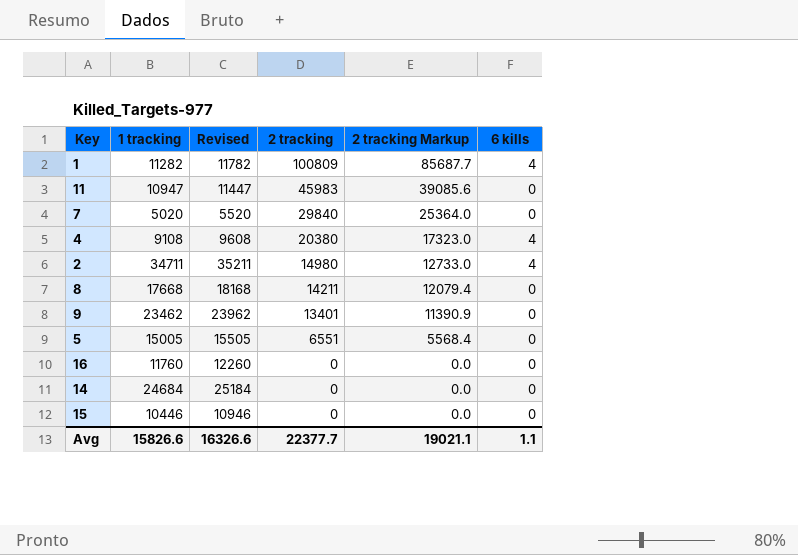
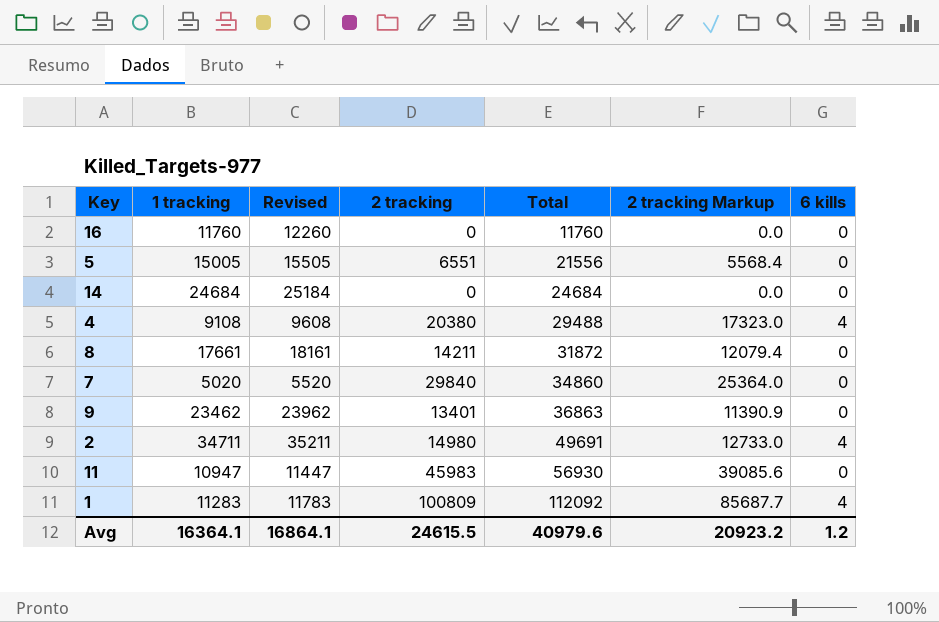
row order: 2 tracking descending -> Total ascending
column Total | formula: none -> [1 tracking] + [2 tracking]
row 15: 10446 | 10946 | 0 | 0.0 | 0 -> none
8 | 1 tracking: 17668 -> 17661
8 | Revised: 18168 -> 18161
1 | 1 tracking: 11282 -> 11283
1 | Revised: 11782 -> 11783
Avg | 1 tracking: 15826.6 -> 16364.1
Avg | Revised: 16326.6 -> 16864.1
Avg | 2 tracking: 22377.7 -> 24615.5
Avg | 2 tracking Markup: 19021.1 -> 20923.2
Avg | 6 kills: 1.1 -> 1.2

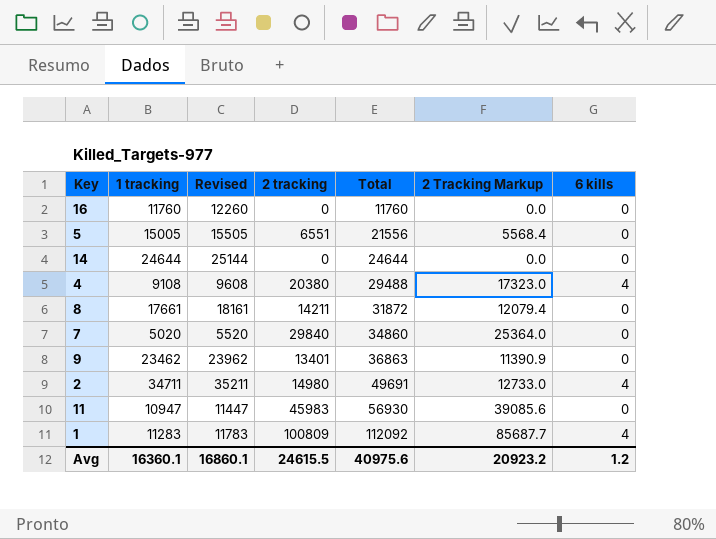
column name: 2 tracking Markup -> 2 Tracking Markup
14 | 1 tracking: 24684 -> 24644
14 | Revised: 25184 -> 25144
14 | Total: 24684 -> 24644
Avg | 1 tracking: 16364.1 -> 16360.1
Avg | Revised: 16864.1 -> 16860.1
Avg | Total: 40979.6 -> 40975.6

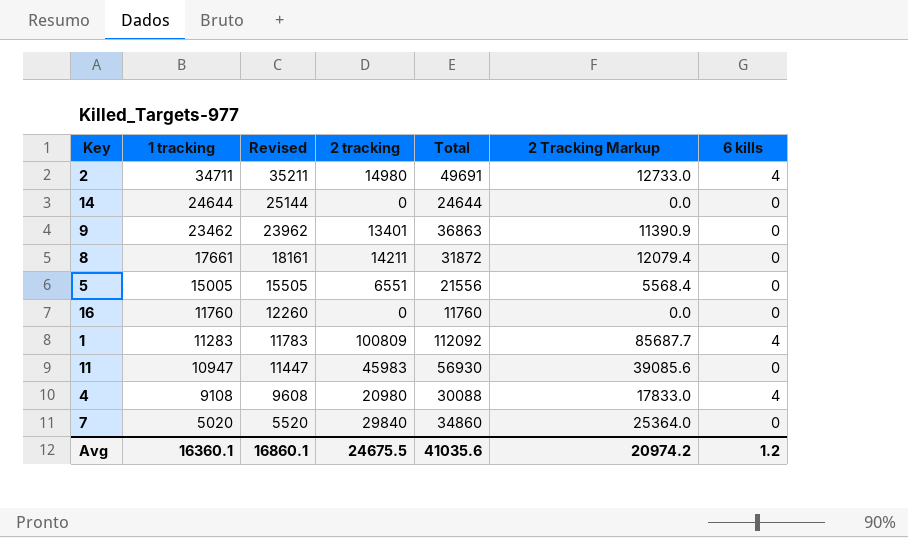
row order: Total ascending -> 1 tracking descending
4 | 2 tracking: 20380 -> 20980
4 | Total: 29488 -> 30088
4 | 2 Tracking Markup: 17323.0 -> 17833.0
Avg | 2 tracking: 24615.5 -> 24675.5
Avg | Total: 40975.6 -> 41035.6
Avg | 2 Tracking Markup: 20923.2 -> 20974.2

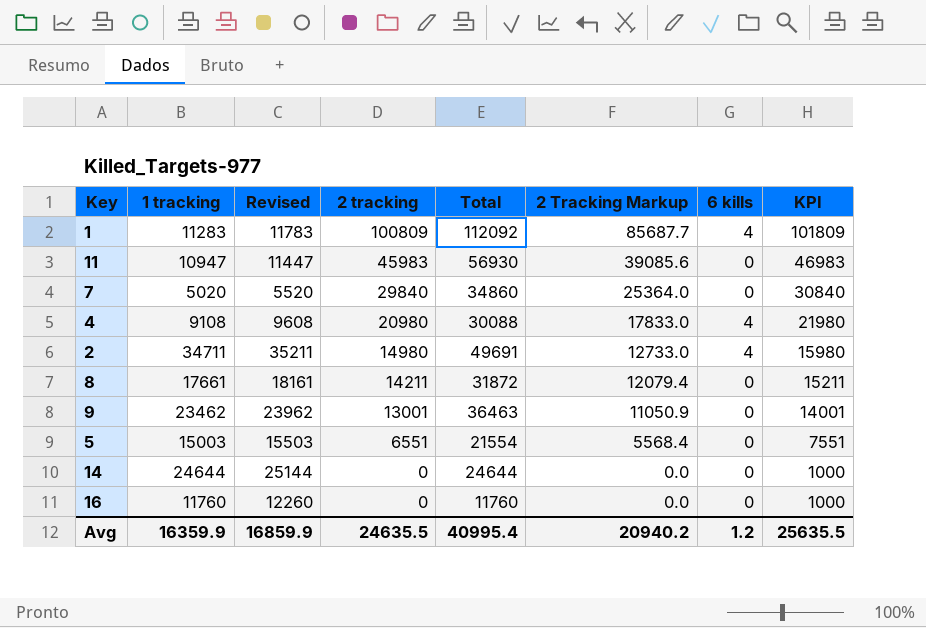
row order: 1 tracking descending -> 2 tracking descending
column KPI | formula: none -> [2 tracking] + 1000
9 | 2 tracking: 13401 -> 13001
9 | Total: 36863 -> 36463
9 | 2 Tracking Markup: 11390.9 -> 11050.9
5 | 1 tracking: 15005 -> 15003
5 | Revised: 15505 -> 15503
5 | Total: 21556 -> 21554
Avg | 1 tracking: 16360.1 -> 16359.9
Avg | Revised: 16860.1 -> 16859.9
Avg | 2 tracking: 24675.5 -> 24635.5
Avg | Total: 41035.6 -> 40995.4
Avg | 2 Tracking Markup: 20974.2 -> 20940.2

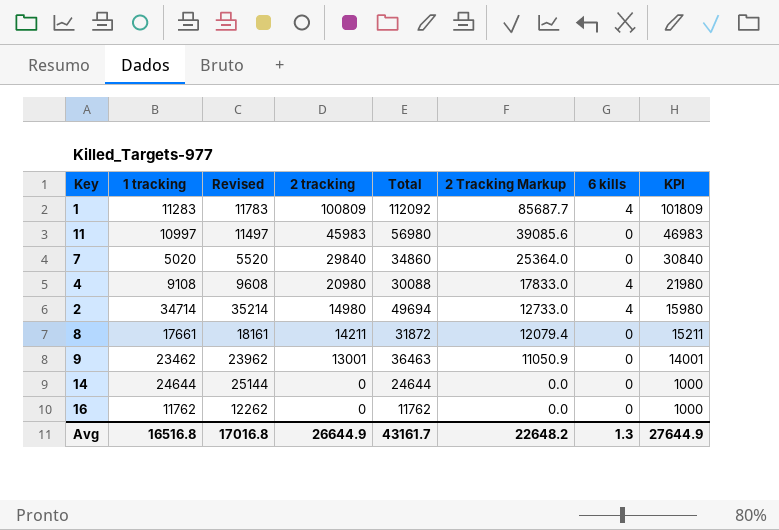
row 5: 15003 | 15503 | 6551 | 21554 | 5568.4 | 0 | 7551 -> none
11 | 1 tracking: 10947 -> 10997
11 | Revised: 11447 -> 11497
11 | Total: 56930 -> 56980
2 | 1 tracking: 34711 -> 34714
2 | Revised: 35211 -> 35214
2 | Total: 49691 -> 49694
16 | 1 tracking: 11760 -> 11762
16 | Revised: 12260 -> 12262
16 | Total: 11760 -> 11762
Avg | 1 tracking: 16359.9 -> 16516.8
Avg | Revised: 16859.9 -> 17016.8
Avg | 2 tracking: 24635.5 -> 26644.9
Avg | Total: 40995.4 -> 43161.7
Avg | 2 Tracking Markup: 20940.2 -> 22648.2
Avg | 6 kills: 1.2 -> 1.3
Avg | KPI: 25635.5 -> 27644.9

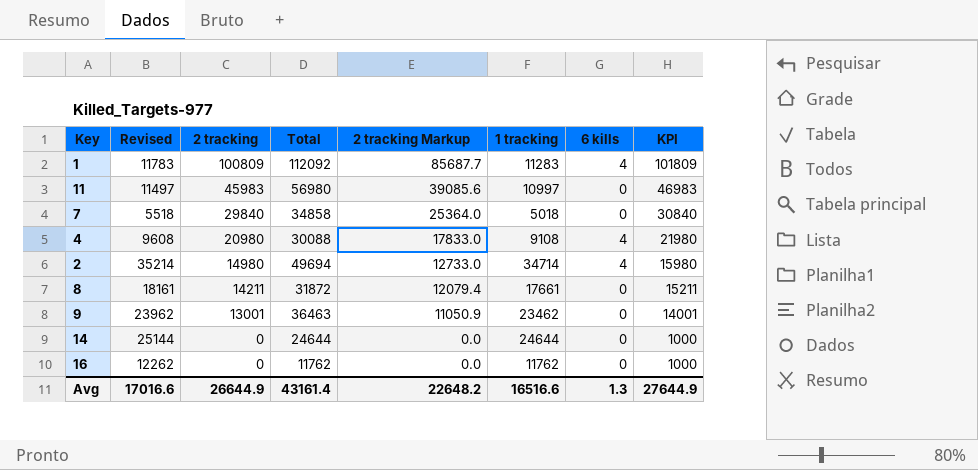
column name: 2 Tracking Markup -> 2 tracking Markup
column 1 tracking | position: 2 -> 6
7 | Revised: 5520 -> 5518
7 | Total: 34860 -> 34858
7 | 1 tracking: 5020 -> 5018
Avg | Revised: 17016.8 -> 17016.6
Avg | Total: 43161.7 -> 43161.4
Avg | 1 tracking: 16516.8 -> 16516.6

